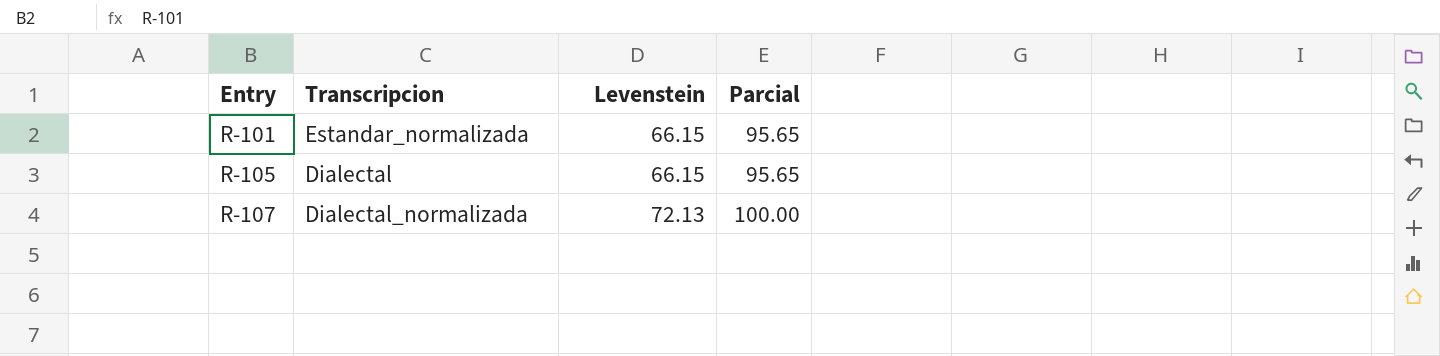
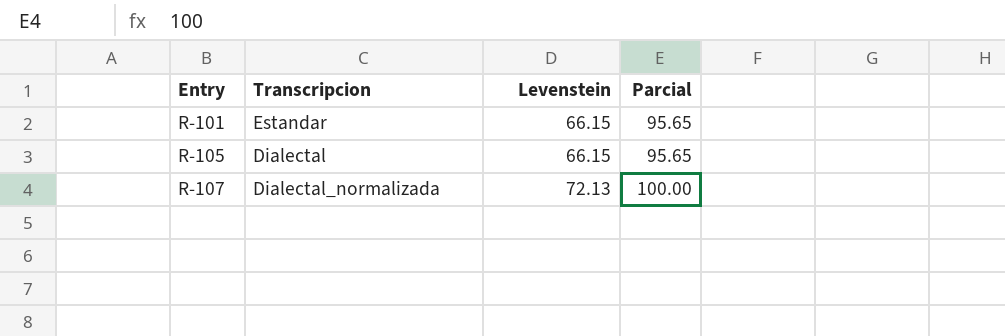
R-101 | Transcripcion: Estandar_normalizada -> Estandar

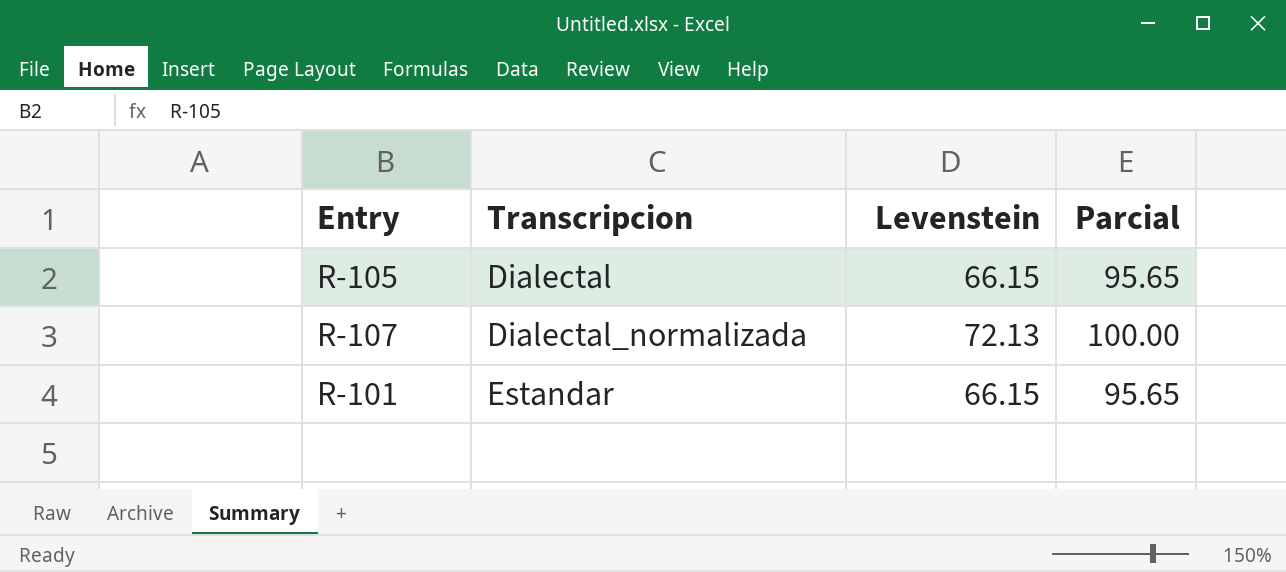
row order: Entry ascending -> Transcripcion ascending

